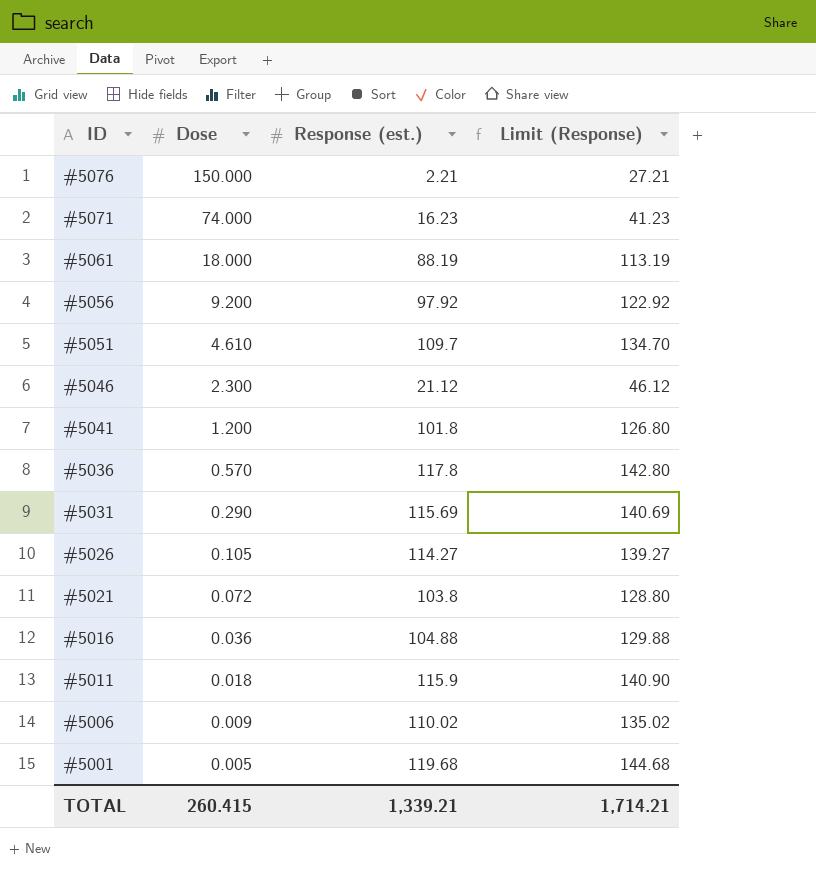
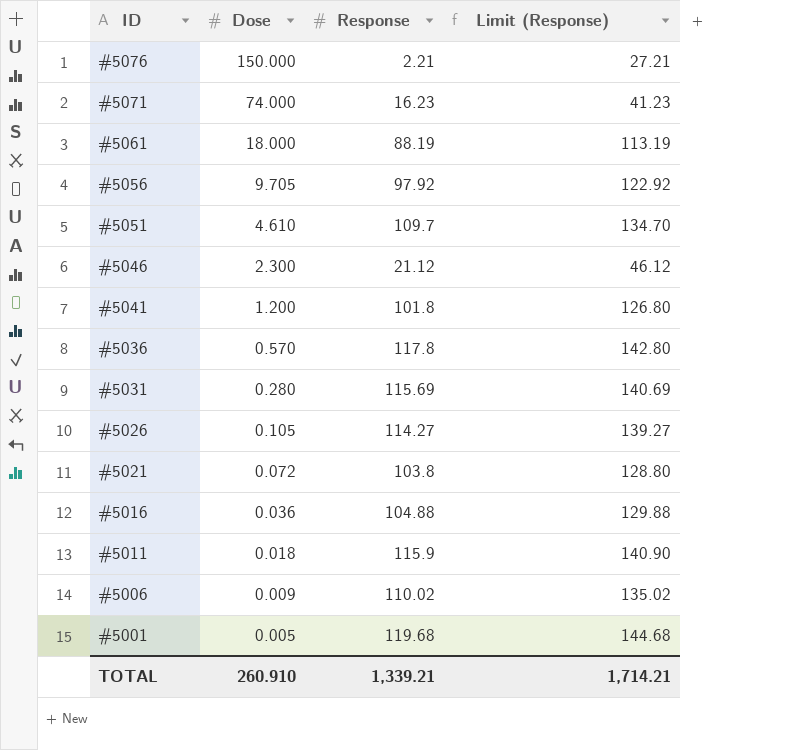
column name: Response (est.) -> Response
#5056 | Dose: 9.200 -> 9.705
#5031 | Dose: 0.290 -> 0.280
TOTAL | Dose: 260.415 -> 260.910

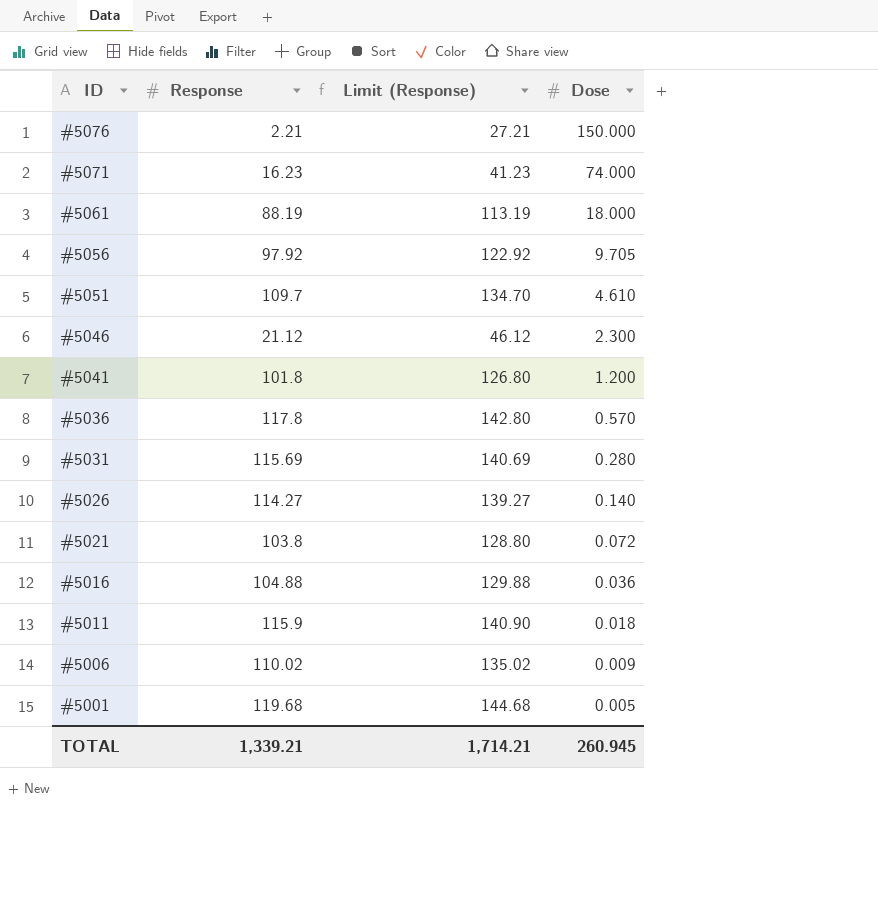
column Dose | position: 2 -> 4
#5026 | Dose: 0.105 -> 0.140
TOTAL | Dose: 260.910 -> 260.945

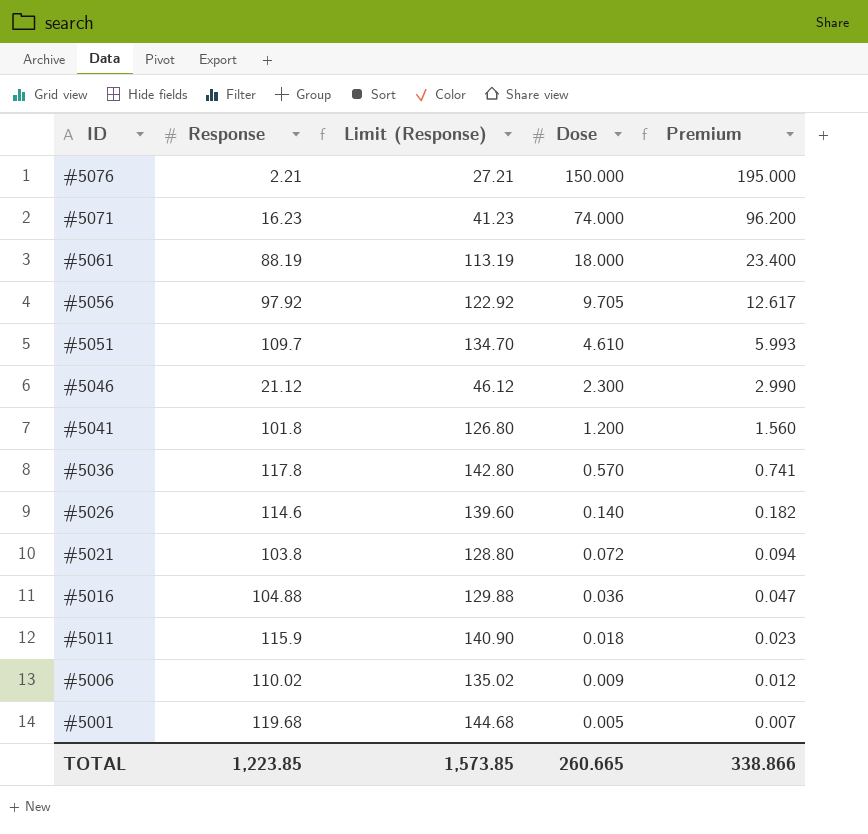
column Premium | formula: none -> [Dose] * 1.3
row #5031: 115.69 | 140.69 | 0.280 -> none
#5026 | Response: 114.27 -> 114.6
#5026 | Limit (Response): 139.27 -> 139.60
TOTAL | Response: 1,339.21 -> 1,223.85
TOTAL | Limit (Response): 1,714.21 -> 1,573.85
TOTAL | Dose: 260.945 -> 260.665

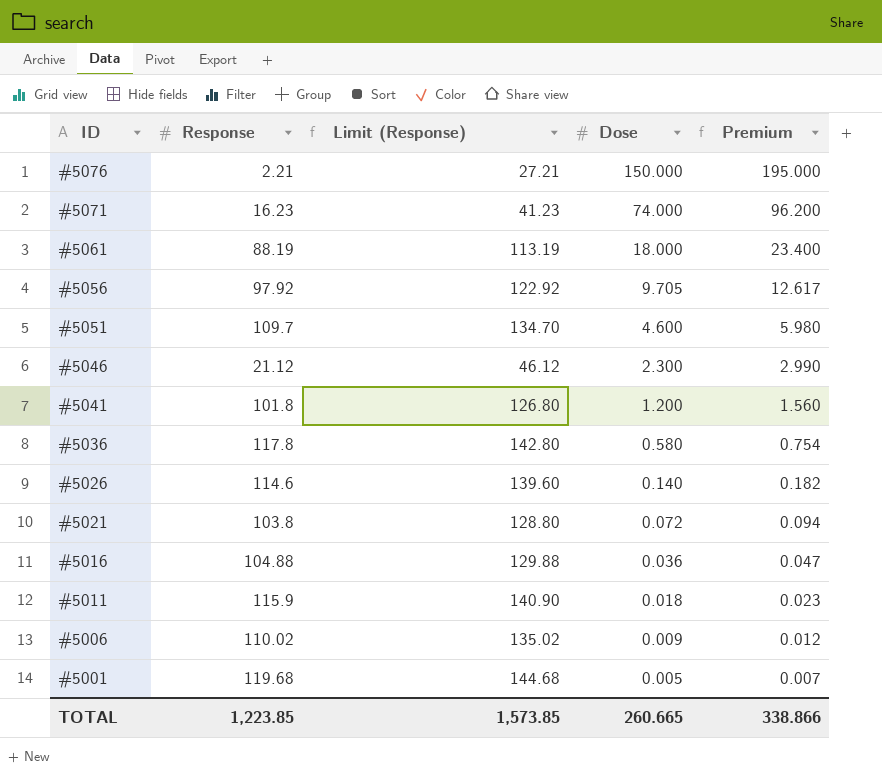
#5051 | Dose: 4.610 -> 4.600
#5051 | Premium: 5.993 -> 5.980
#5036 | Dose: 0.570 -> 0.580
#5036 | Premium: 0.741 -> 0.754

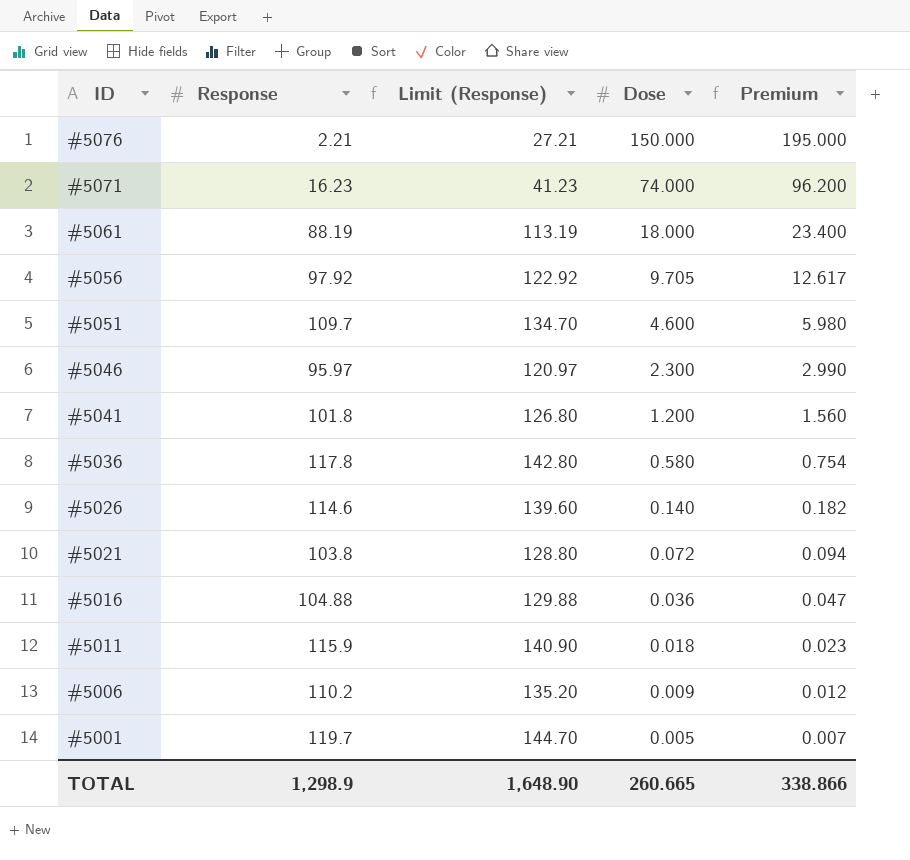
#5046 | Response: 21.12 -> 95.97
#5046 | Limit (Response): 46.12 -> 120.97
#5006 | Response: 110.02 -> 110.2
#5006 | Limit (Response): 135.02 -> 135.20
#5001 | Response: 119.68 -> 119.7
#5001 | Limit (Response): 144.68 -> 144.70
TOTAL | Response: 1,223.85 -> 1,298.9
TOTAL | Limit (Response): 1,573.85 -> 1,648.90

